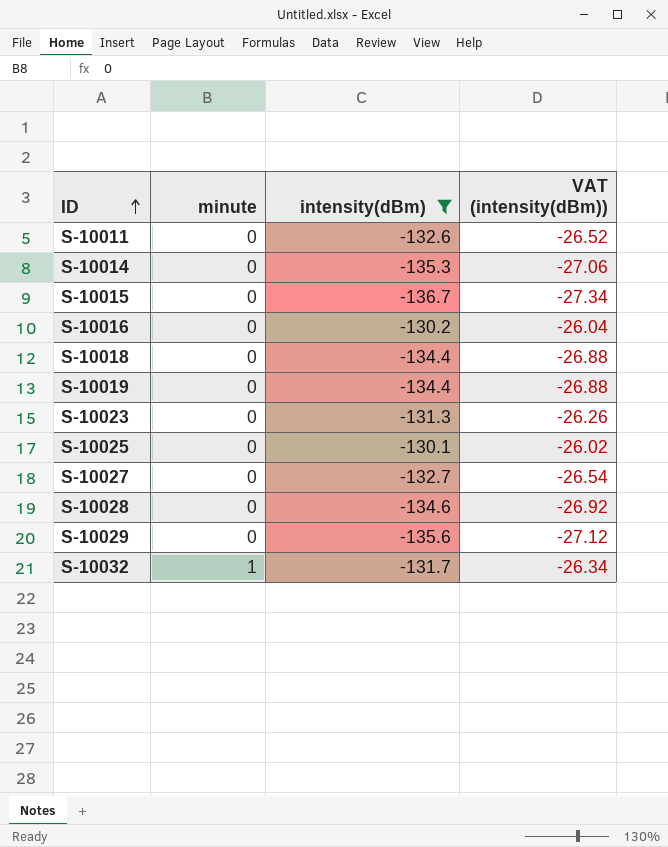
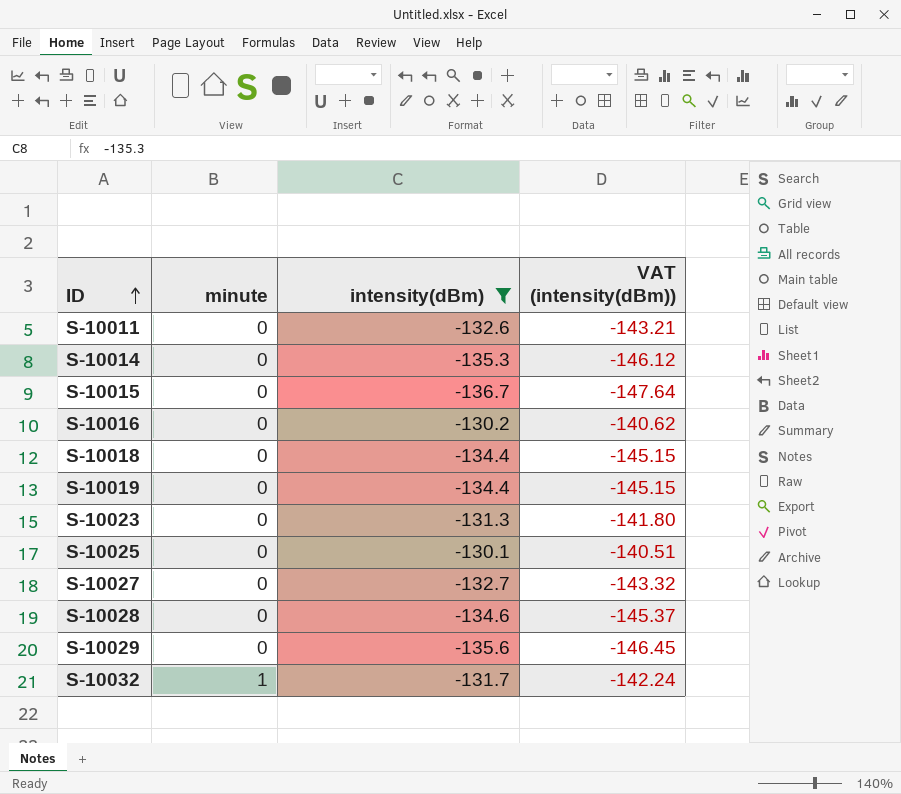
column VAT (intensity(dBm)) | formula: [intensity(dBm)] * 0.2 -> [intensity(dBm)] * 1.08

